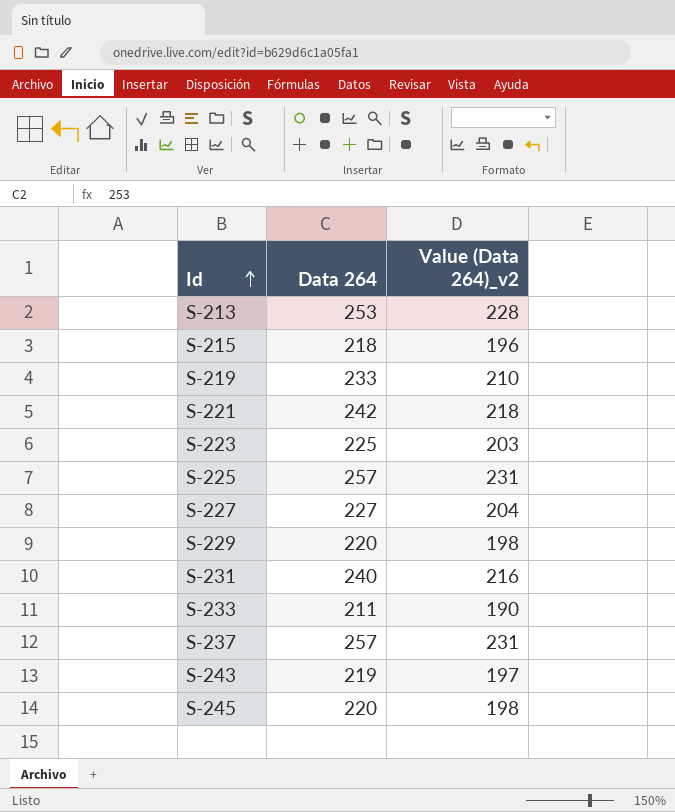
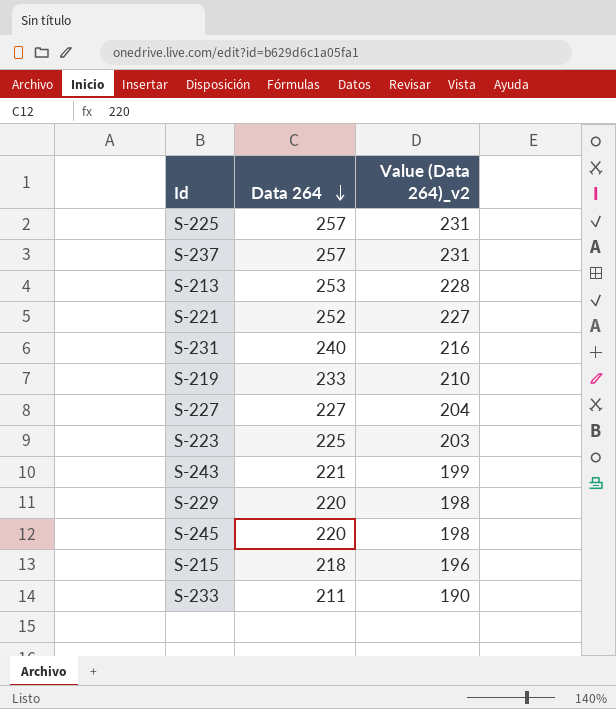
row order: Id ascending -> Data 264 descending
S-221 | Data 264: 242 -> 252
S-221 | Value (Data 264)_v2: 218 -> 227
S-243 | Data 264: 219 -> 221
S-243 | Value (Data 264)_v2: 197 -> 199

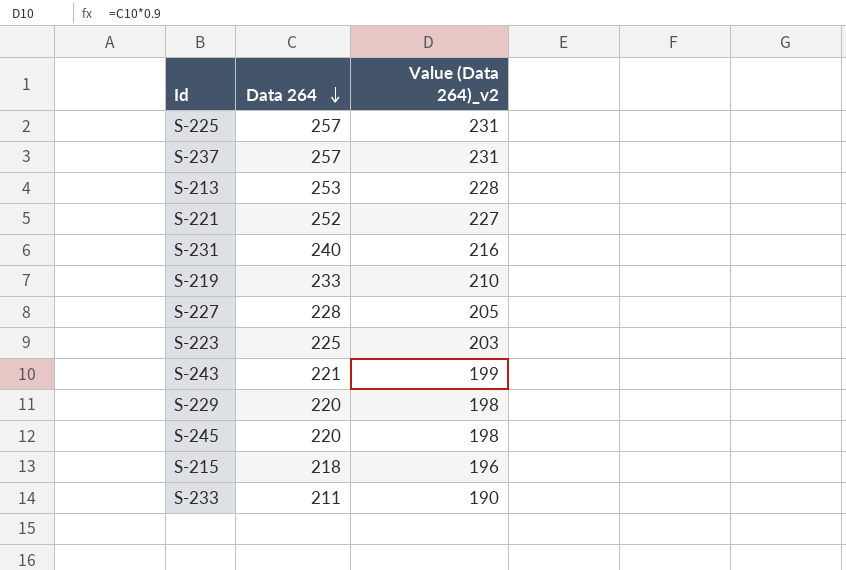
S-227 | Data 264: 227 -> 228
S-227 | Value (Data 264)_v2: 204 -> 205

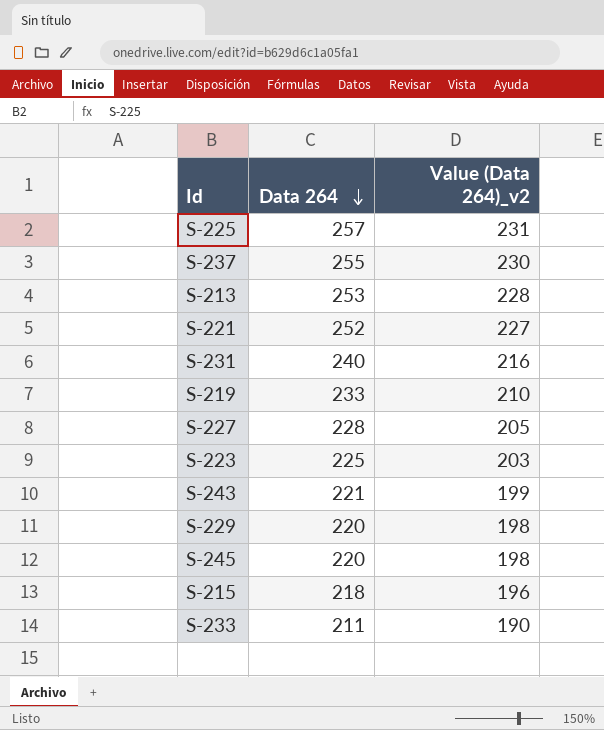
S-237 | Data 264: 257 -> 255
S-237 | Value (Data 264)_v2: 231 -> 230

